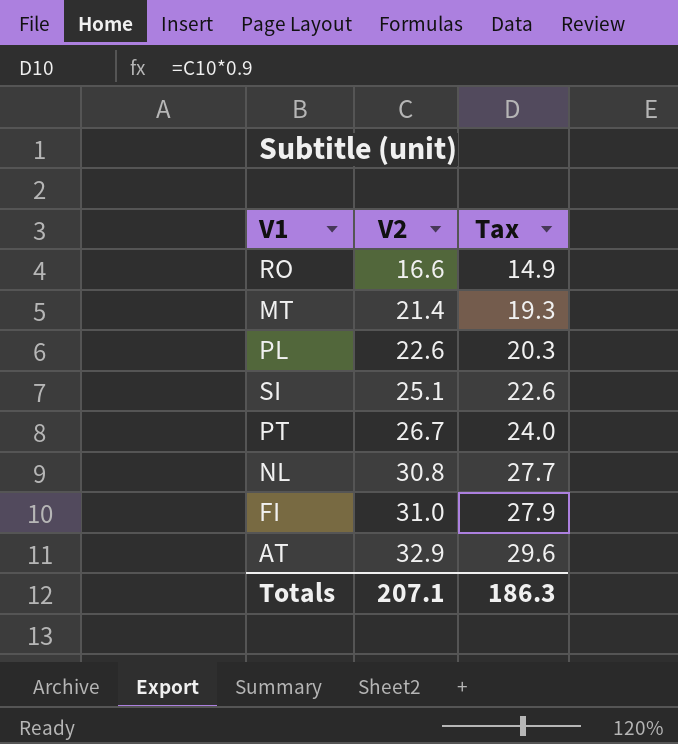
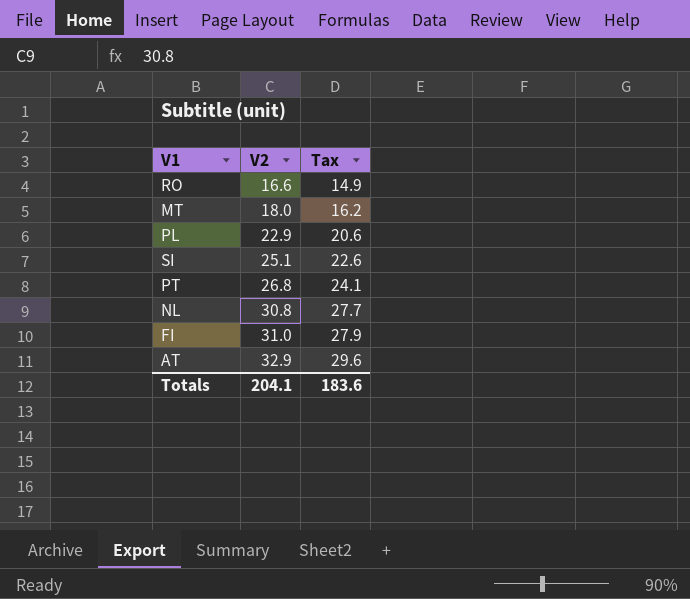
MT | V2: 21.4 -> 18.0
MT | Tax: 19.3 -> 16.2
PL | V2: 22.6 -> 22.9
PL | Tax: 20.3 -> 20.6
PT | V2: 26.7 -> 26.8
PT | Tax: 24.0 -> 24.1
Totals | V2: 207.1 -> 204.1
Totals | Tax: 186.3 -> 183.6

